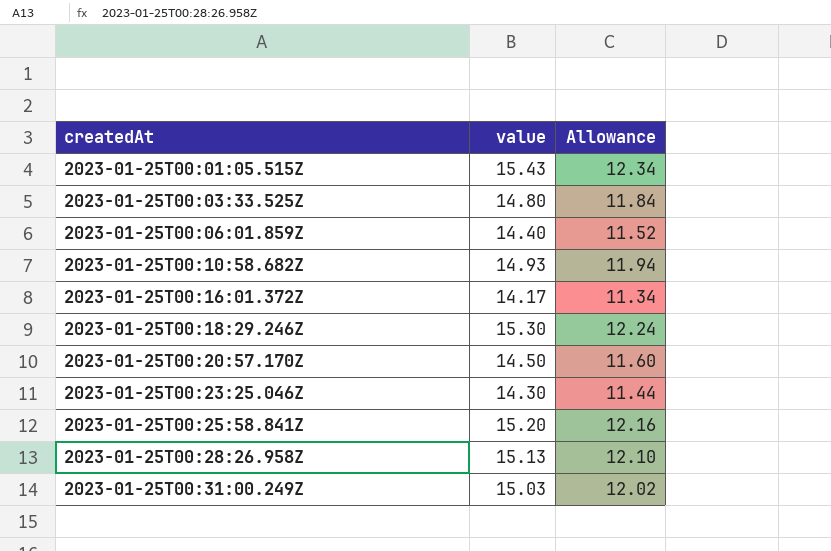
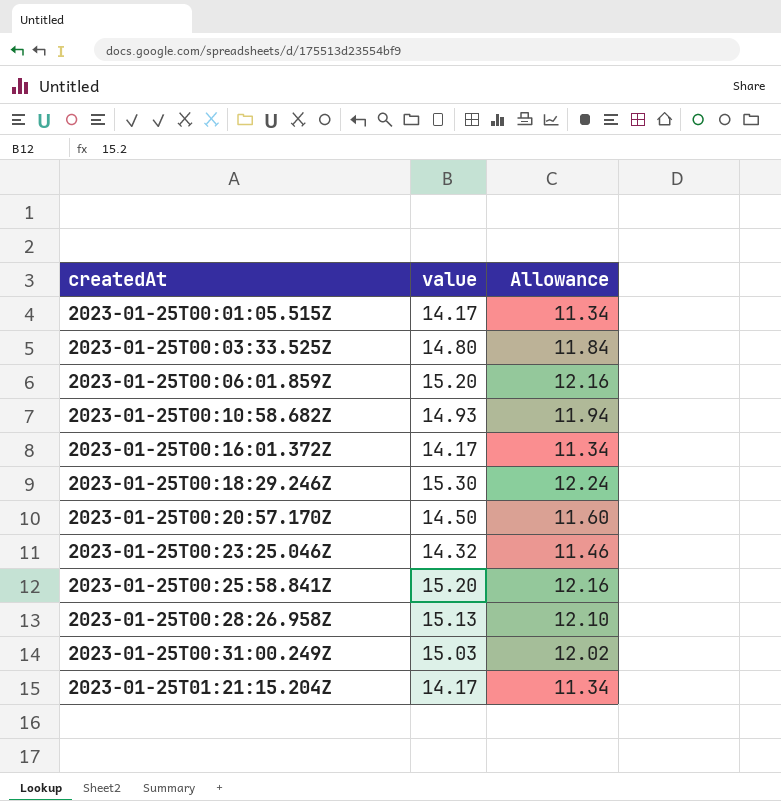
2023-01-25T00:01:05.515Z | value: 15.43 -> 14.17
2023-01-25T00:01:05.515Z | Allowance: 12.34 -> 11.34
2023-01-25T00:06:01.859Z | value: 14.40 -> 15.20
2023-01-25T00:06:01.859Z | Allowance: 11.52 -> 12.16
2023-01-25T00:23:25.046Z | value: 14.30 -> 14.32
2023-01-25T00:23:25.046Z | Allowance: 11.44 -> 11.46
row 2023-01-25T01:21:15.204Z: none -> 14.17 | 11.34

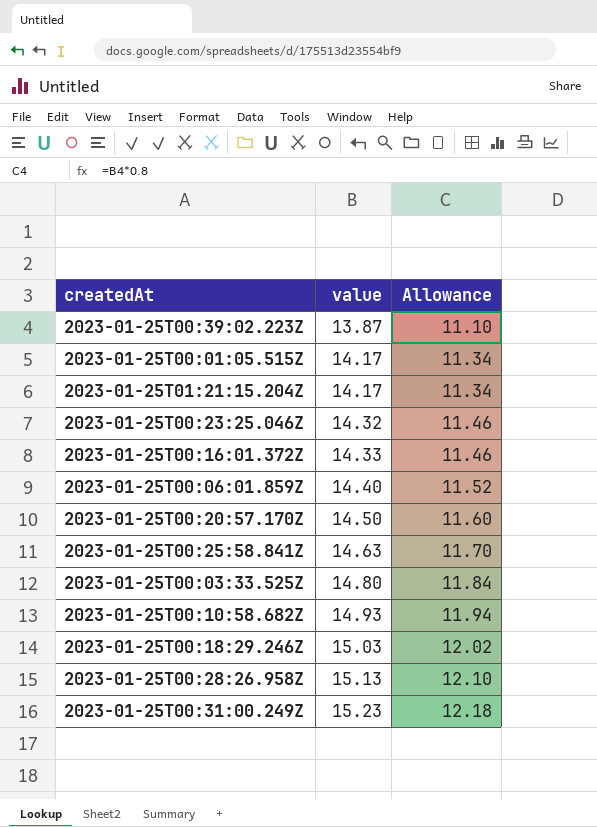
row order: createdAt ascending -> value ascending
row 2023-01-25T00:39:02.223Z: none -> 13.87 | 11.10
2023-01-25T00:16:01.372Z | value: 14.17 -> 14.33
2023-01-25T00:16:01.372Z | Allowance: 11.34 -> 11.46
2023-01-25T00:06:01.859Z | value: 15.20 -> 14.40
2023-01-25T00:06:01.859Z | Allowance: 12.16 -> 11.52
2023-01-25T00:25:58.841Z | value: 15.20 -> 14.63
2023-01-25T00:25:58.841Z | Allowance: 12.16 -> 11.70
2023-01-25T00:18:29.246Z | value: 15.30 -> 15.03
2023-01-25T00:18:29.246Z | Allowance: 12.24 -> 12.02
2023-01-25T00:31:00.249Z | value: 15.03 -> 15.23
2023-01-25T00:31:00.249Z | Allowance: 12.02 -> 12.18

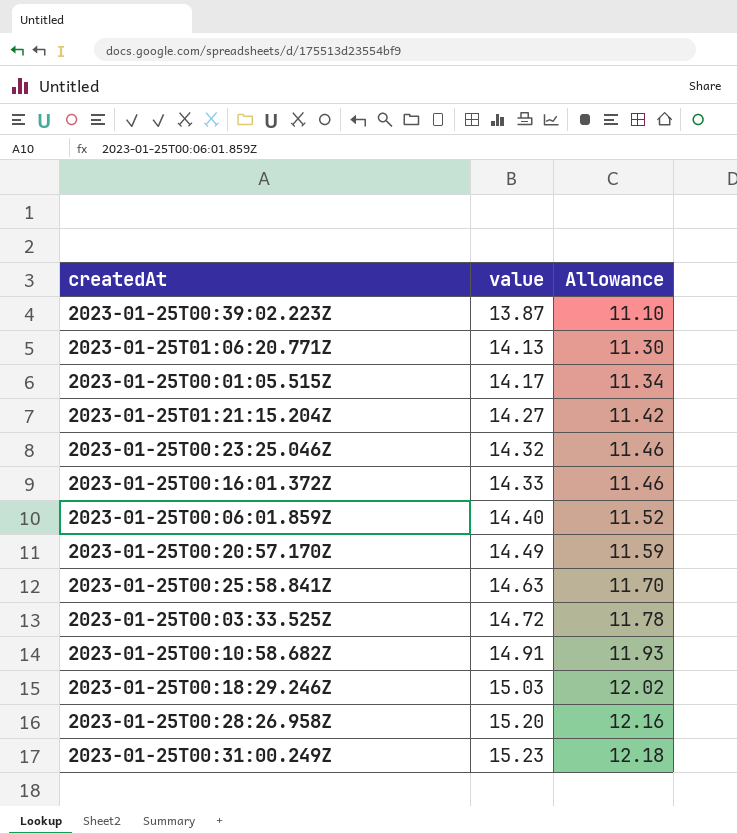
row 2023-01-25T01:06:20.771Z: none -> 14.13 | 11.30
2023-01-25T01:21:15.204Z | value: 14.17 -> 14.27
2023-01-25T01:21:15.204Z | Allowance: 11.34 -> 11.42
2023-01-25T00:20:57.170Z | value: 14.50 -> 14.49
2023-01-25T00:20:57.170Z | Allowance: 11.60 -> 11.59
2023-01-25T00:03:33.525Z | value: 14.80 -> 14.72
2023-01-25T00:03:33.525Z | Allowance: 11.84 -> 11.78
2023-01-25T00:10:58.682Z | value: 14.93 -> 14.91
2023-01-25T00:10:58.682Z | Allowance: 11.94 -> 11.93
2023-01-25T00:28:26.958Z | value: 15.13 -> 15.20
2023-01-25T00:28:26.958Z | Allowance: 12.10 -> 12.16

